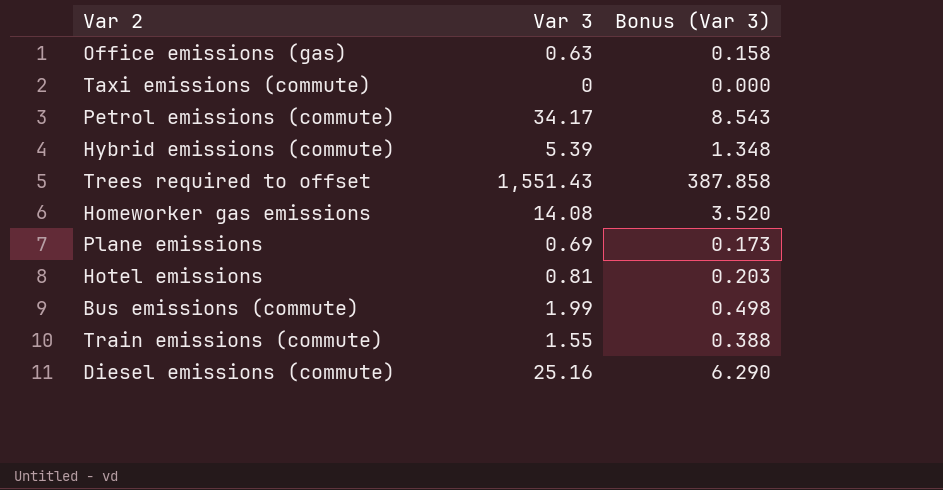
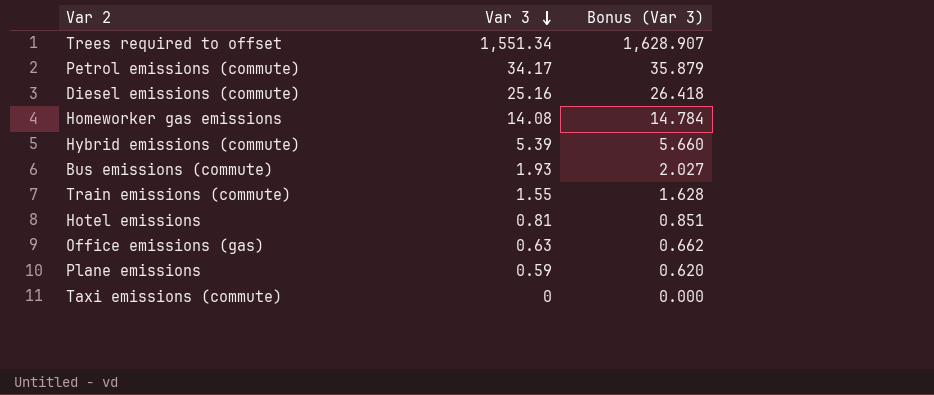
row order: none -> Var 3 descending
column Bonus (Var 3) | formula: [Var 3] * 0.25 -> [Var 3] * 1.05
Trees required to offset | Var 3: 1,551.43 -> 1,551.34
Bus emissions (commute) | Var 3: 1.99 -> 1.93
Plane emissions | Var 3: 0.69 -> 0.59

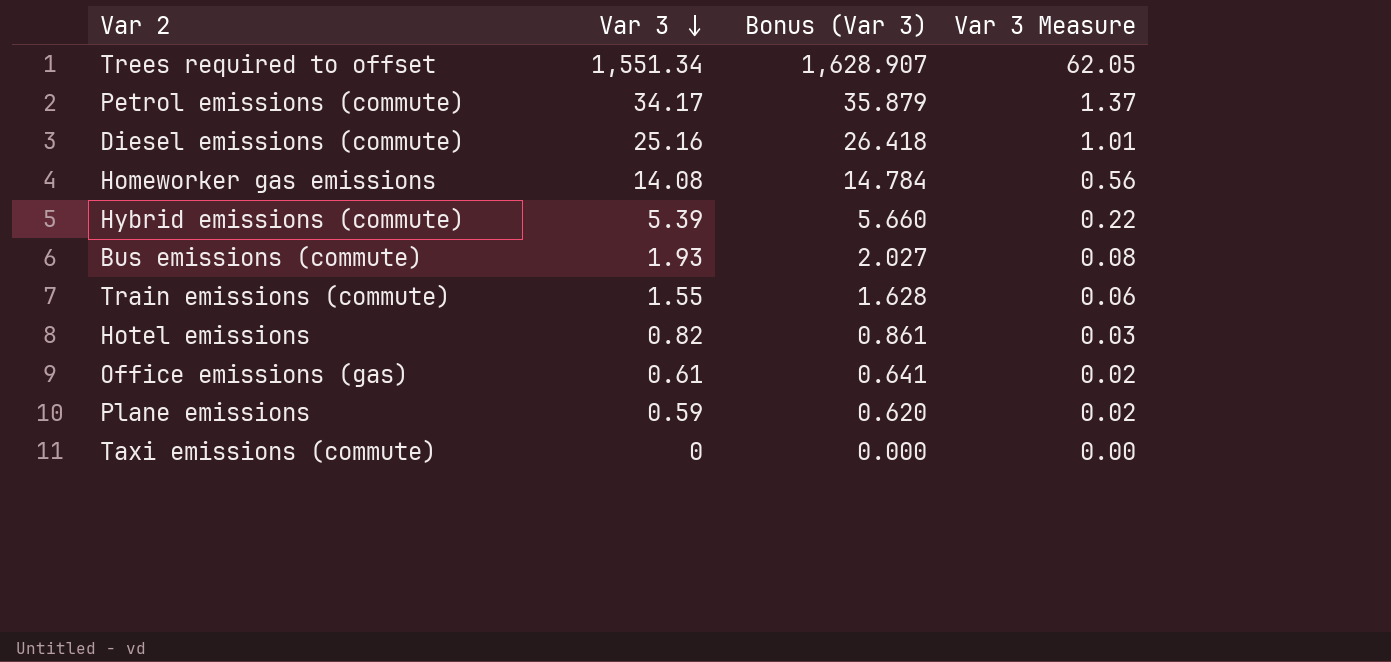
column Var 3 Measure | formula: none -> [Var 3] * 0.04
Hotel emissions | Var 3: 0.81 -> 0.82
Hotel emissions | Bonus (Var 3): 0.851 -> 0.861
Office emissions (gas) | Var 3: 0.63 -> 0.61
Office emissions (gas) | Bonus (Var 3): 0.662 -> 0.641

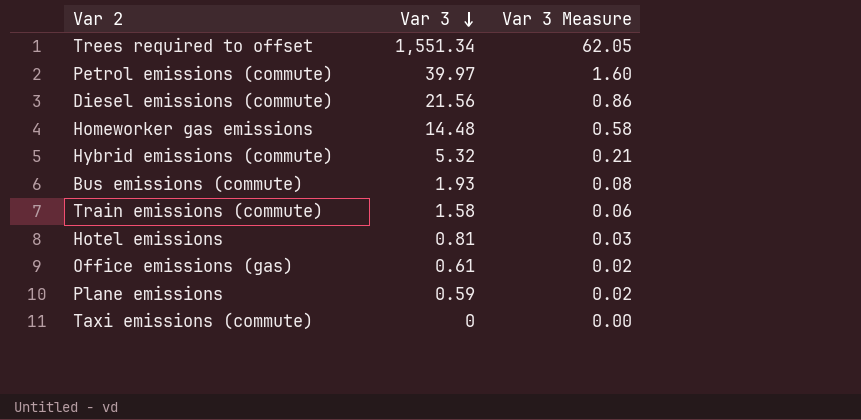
column Bonus (Var 3) | formula: [Var 3] * 1.05 -> none
Petrol emissions (commute) | Var 3: 34.17 -> 39.97
Petrol emissions (commute) | Var 3 Measure: 1.37 -> 1.60
Diesel emissions (commute) | Var 3: 25.16 -> 21.56
Diesel emissions (commute) | Var 3 Measure: 1.01 -> 0.86
Homeworker gas emissions | Var 3: 14.08 -> 14.48
Homeworker gas emissions | Var 3 Measure: 0.56 -> 0.58
Hybrid emissions (commute) | Var 3: 5.39 -> 5.32
Hybrid emissions (commute) | Var 3 Measure: 0.22 -> 0.21
Train emissions (commute) | Var 3: 1.55 -> 1.58
Hotel emissions | Var 3: 0.82 -> 0.81

